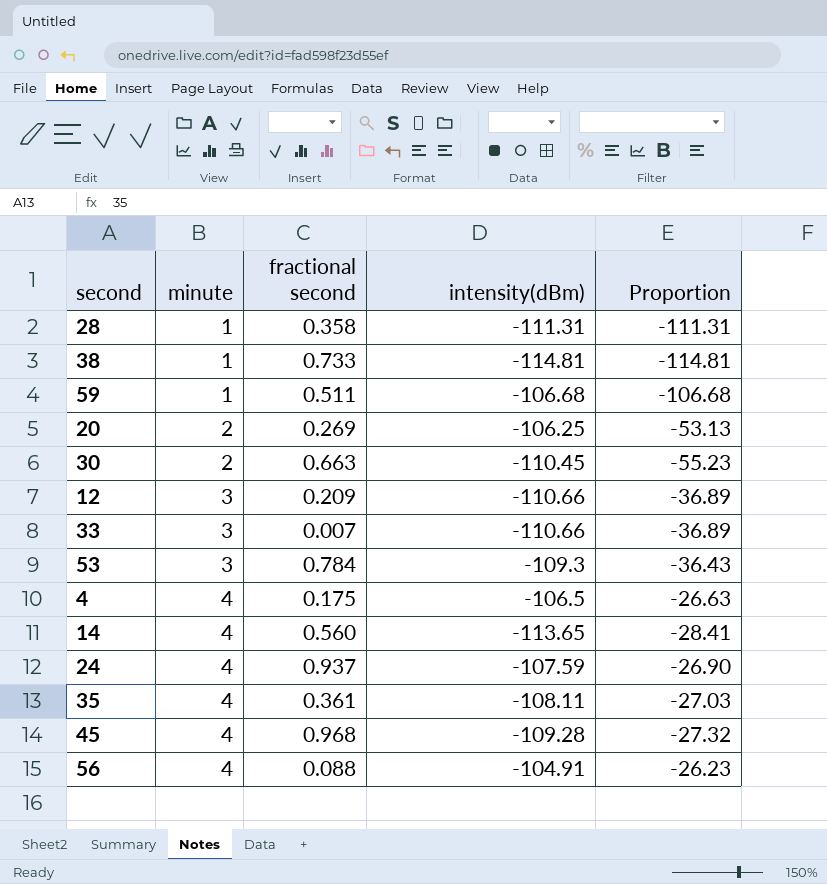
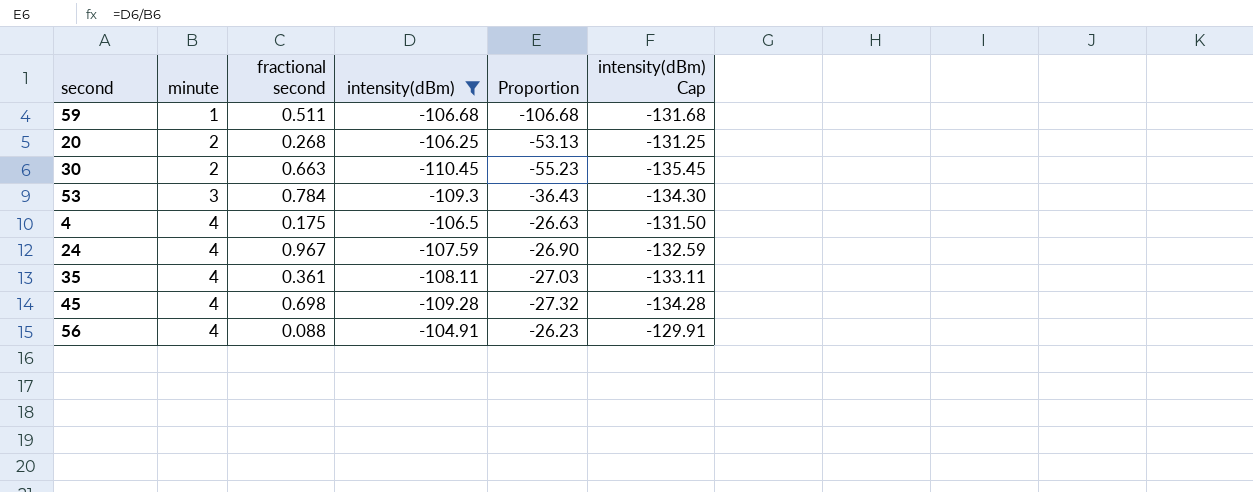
filter: none -> intensity(dBm) >= -110.45
column intensity(dBm) Cap | formula: none -> [intensity(dBm)] - 25
20 | fractional second: 0.269 -> 0.268
24 | fractional second: 0.937 -> 0.967
45 | fractional second: 0.968 -> 0.698

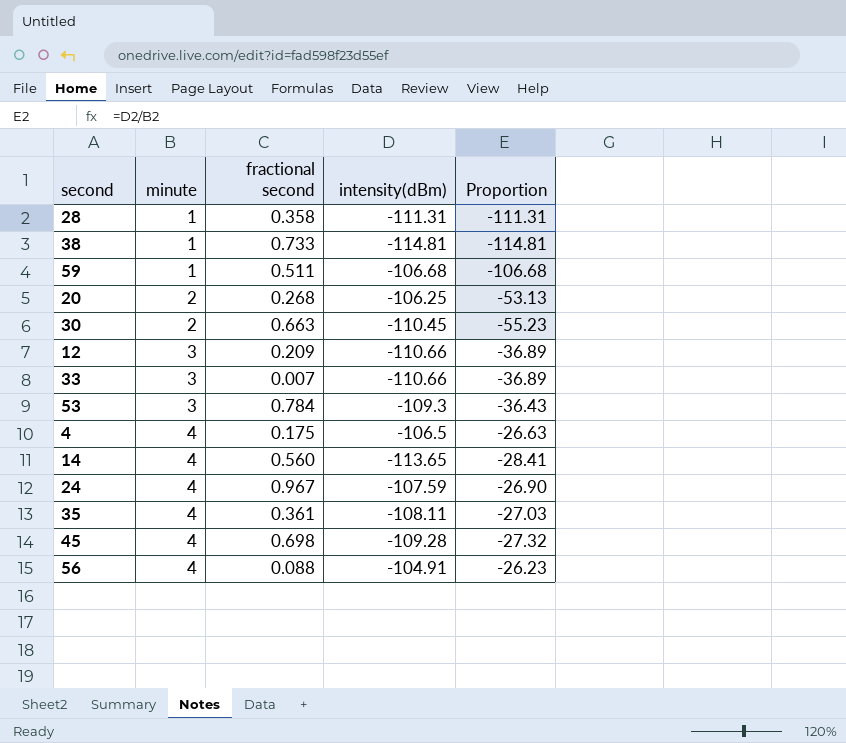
filter: intensity(dBm) >= -110.45 -> none
column intensity(dBm) Cap | formula: [intensity(dBm)] - 25 -> none

